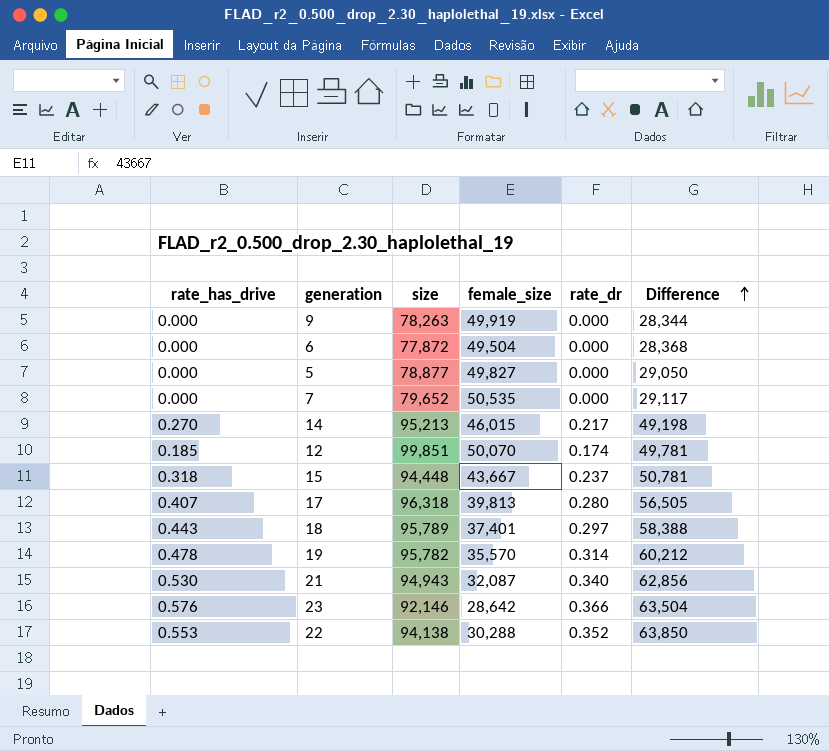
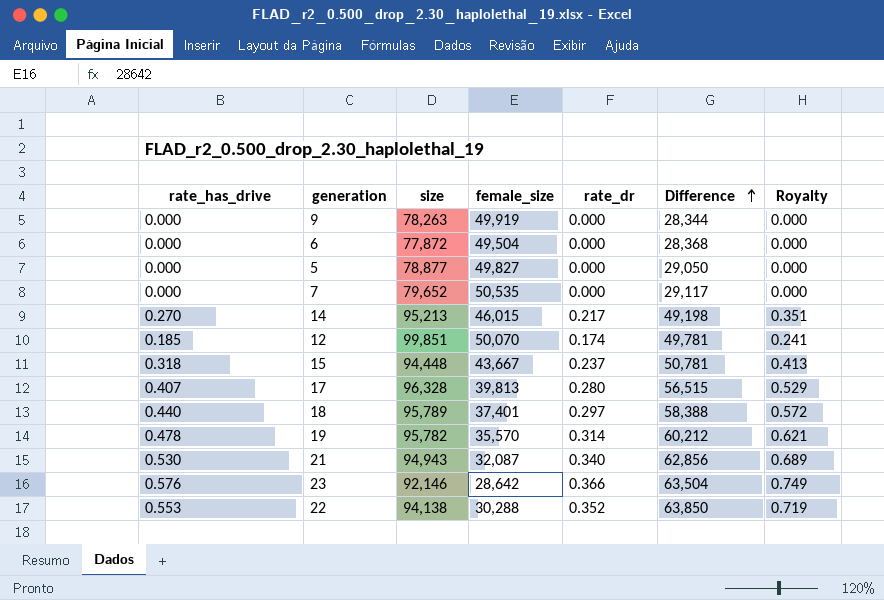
column Royalty | formula: none -> [rate_has_drive] * 1.3
17 | size: 96,318 -> 96,328
17 | Difference: 56,505 -> 56,515
18 | rate_has_drive: 0.443 -> 0.440

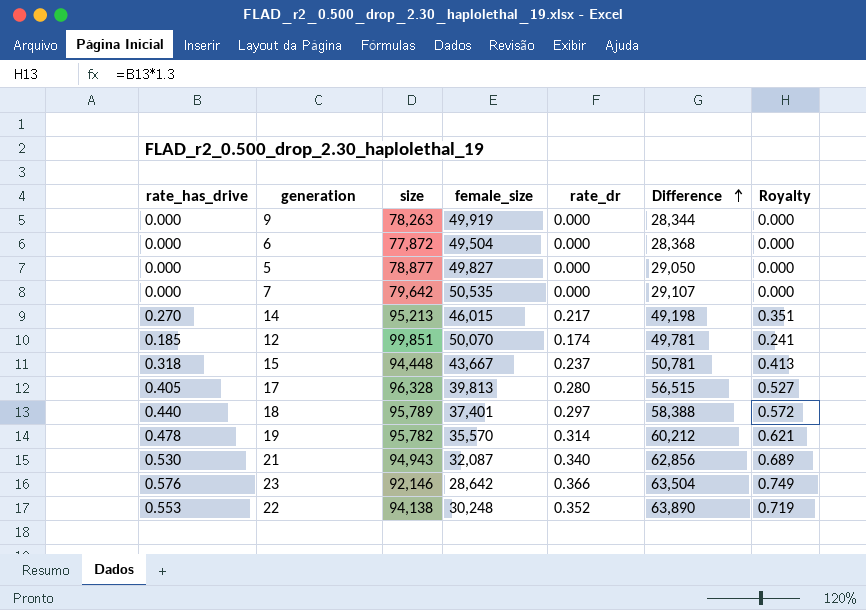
7 | size: 79,652 -> 79,642
7 | Difference: 29,117 -> 29,107
17 | rate_has_drive: 0.407 -> 0.405
17 | Royalty: 0.529 -> 0.527
22 | female_size: 30,288 -> 30,248
22 | Difference: 63,850 -> 63,890

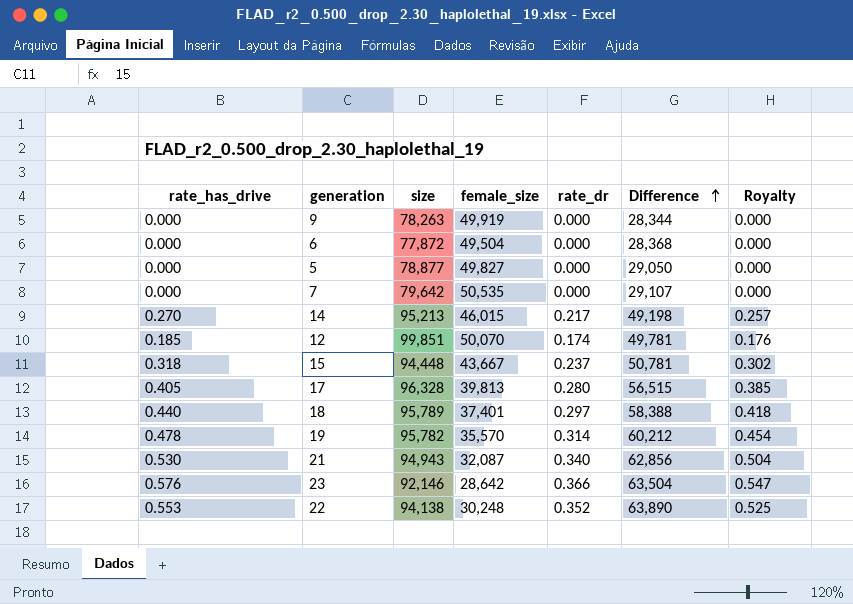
column Royalty | formula: [rate_has_drive] * 1.3 -> [rate_has_drive] * 0.95

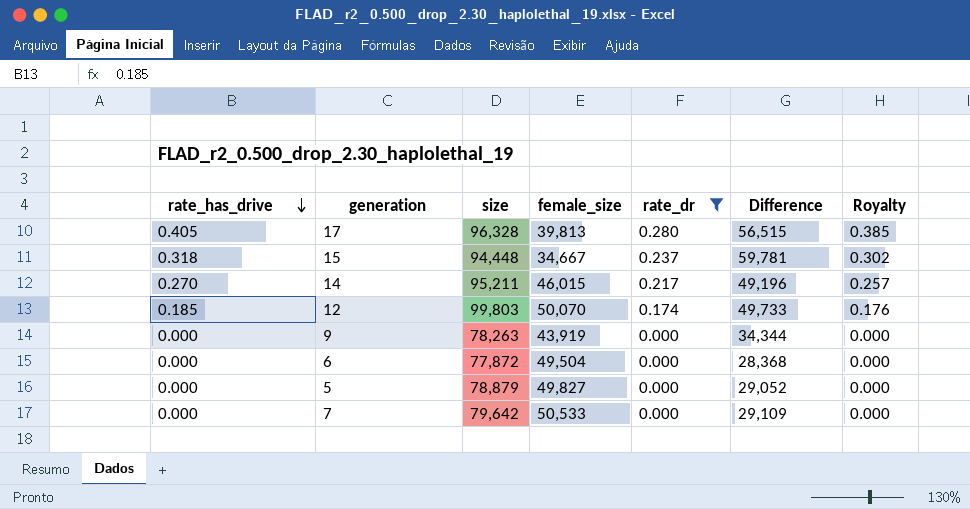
filter: none -> rate_dr <= 0.280
row order: Difference ascending -> rate_has_drive descending
15 | female_size: 43,667 -> 34,667
15 | Difference: 50,781 -> 59,781
14 | size: 95,213 -> 95,211
14 | Difference: 49,198 -> 49,196
12 | size: 99,851 -> 99,803
12 | Difference: 49,781 -> 49,733
9 | female_size: 49,919 -> 43,919
9 | Difference: 28,344 -> 34,344
5 | size: 78,877 -> 78,879
5 | Difference: 29,050 -> 29,052
7 | female_size: 50,535 -> 50,533
7 | Difference: 29,107 -> 29,109

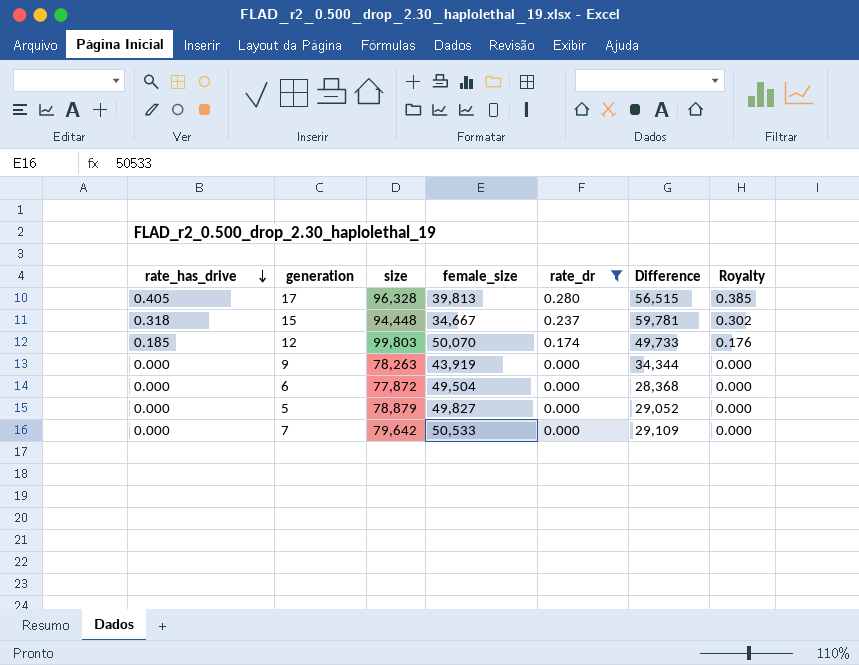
row 14: 0.270 | 95,211 | 46,015 | 0.217 | 49,196 | 0.257 -> none

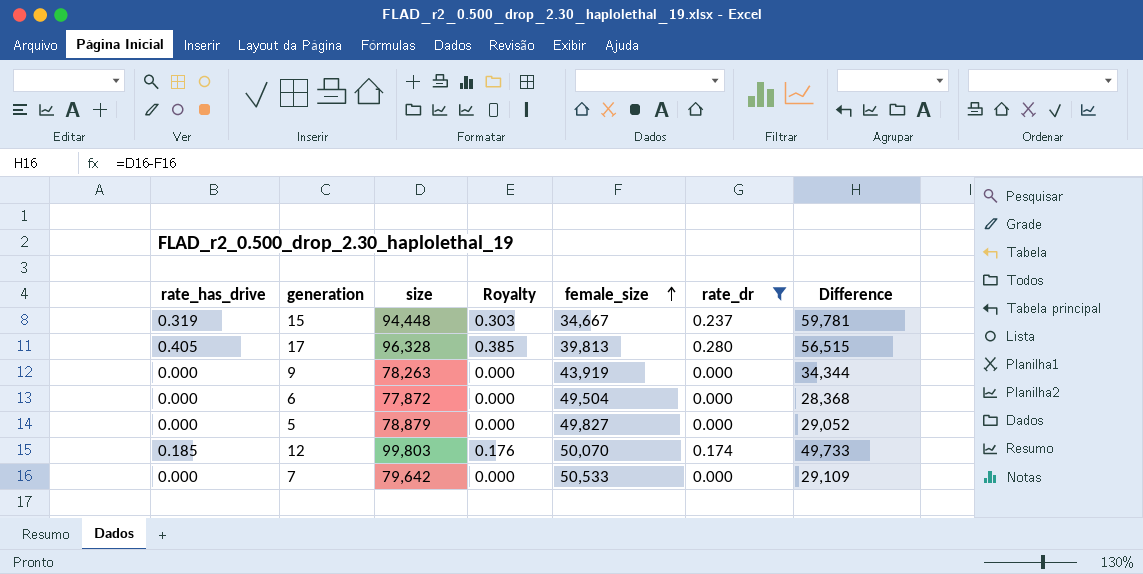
row order: rate_has_drive descending -> female_size ascending
column Royalty | position: 7 -> 4
15 | rate_has_drive: 0.318 -> 0.319
15 | Royalty: 0.302 -> 0.303

